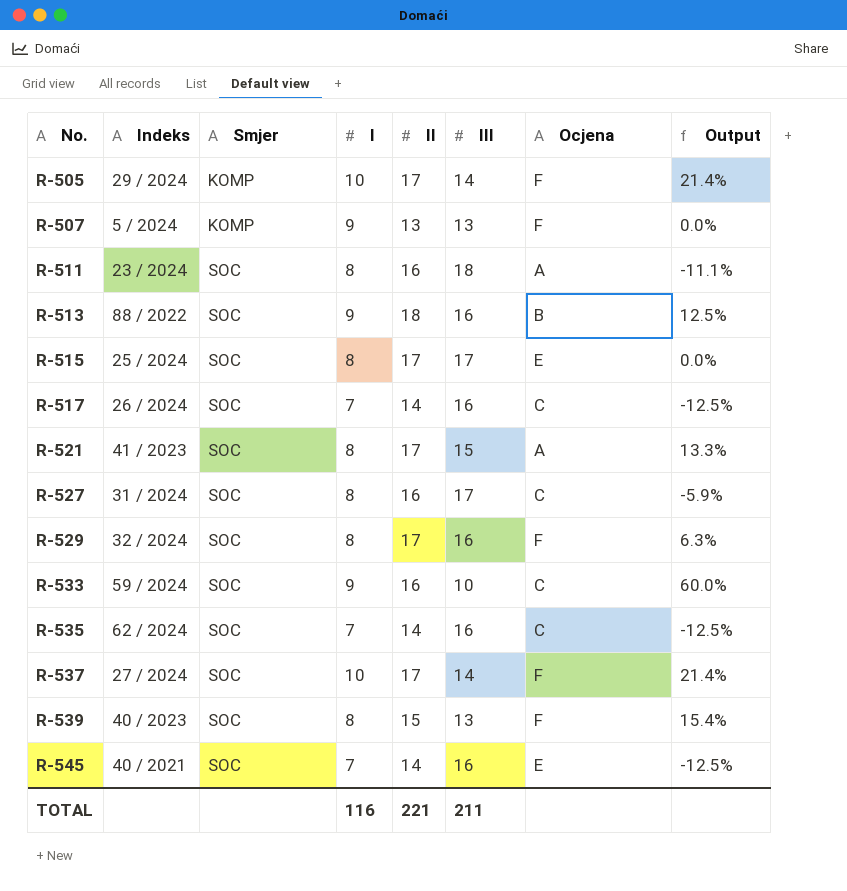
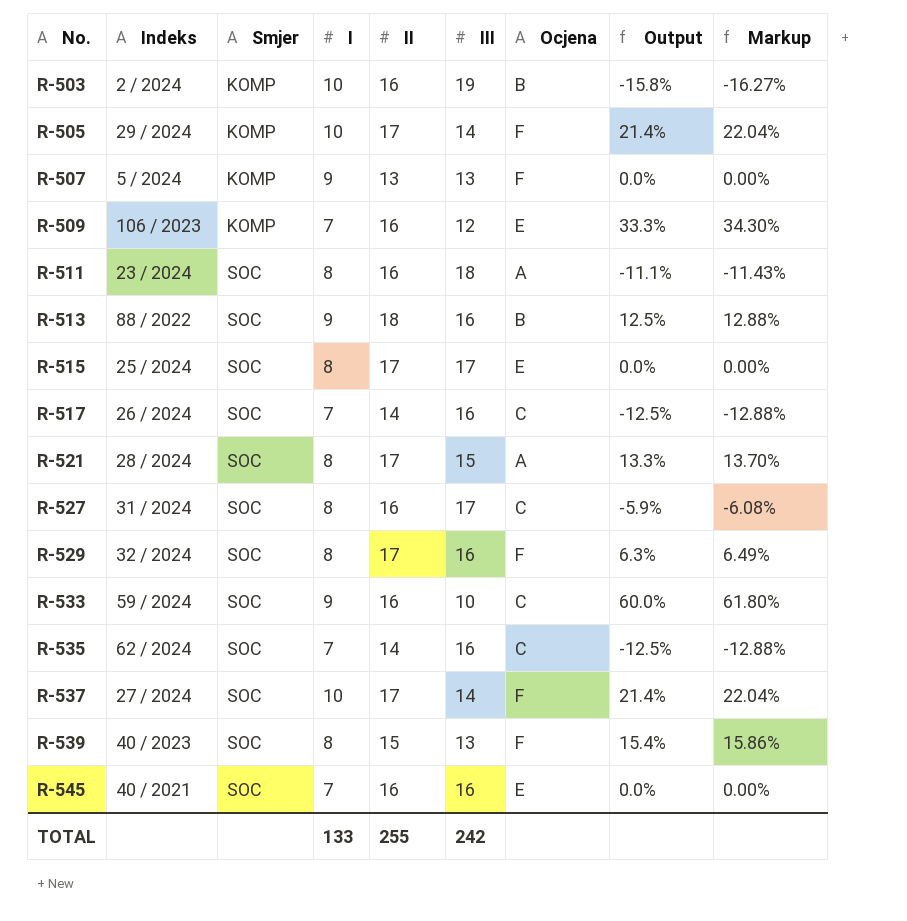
column Markup | formula: none -> [Output] * 1.03
row R-503: none -> 2 / 2024 | KOMP | 10 | 16 | 19 | B | -15.8% | -16.27%
row R-509: none -> 106 / 2023 | KOMP | 7 | 16 | 12 | E | 33.3% | 34.30%
R-521 | Indeks: 41 / 2023 -> 28 / 2024
R-545 | II: 14 -> 16
R-545 | Output: -12.5% -> 0.0%
TOTAL | I: 116 -> 133
TOTAL | II: 221 -> 255
TOTAL | III: 211 -> 242

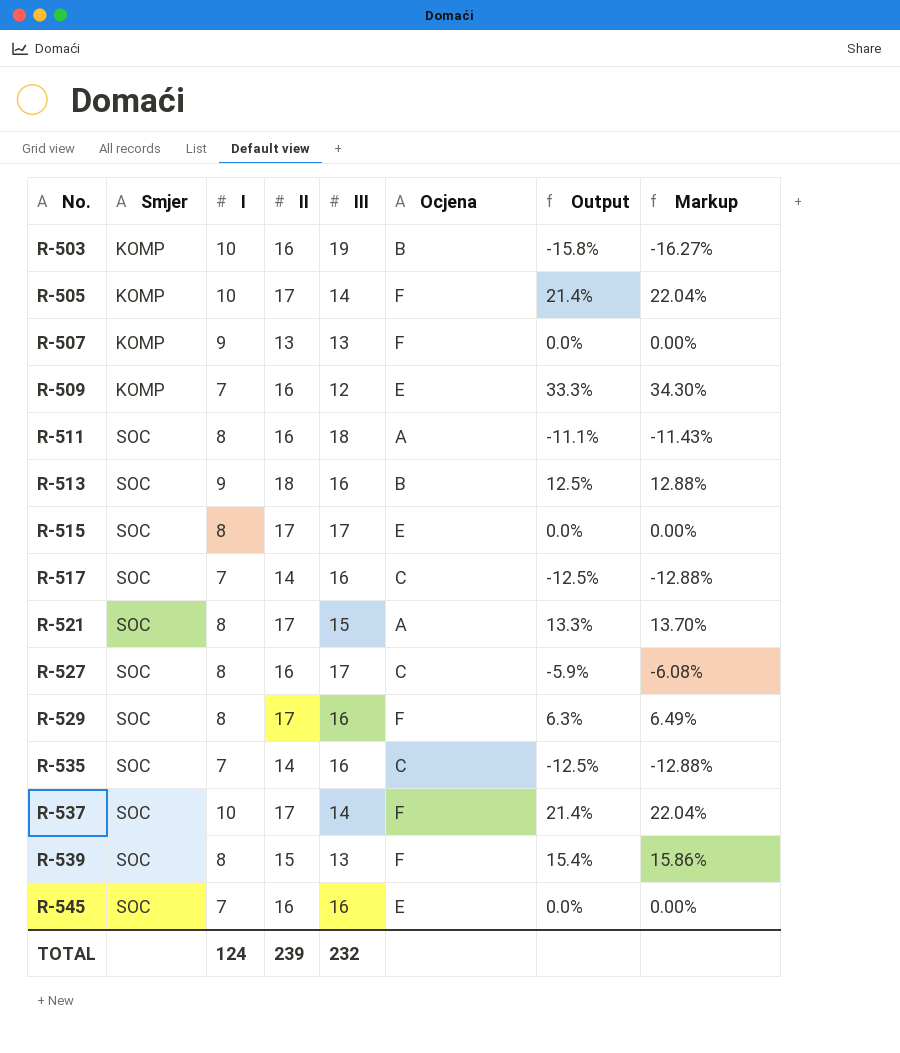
column Indeks | position: 2 -> none
row R-533: 59 / 2024 | SOC | 9 | 16 | 10 | C | 60.0% | 61.80% -> none
TOTAL | I: 133 -> 124
TOTAL | II: 255 -> 239
TOTAL | III: 242 -> 232

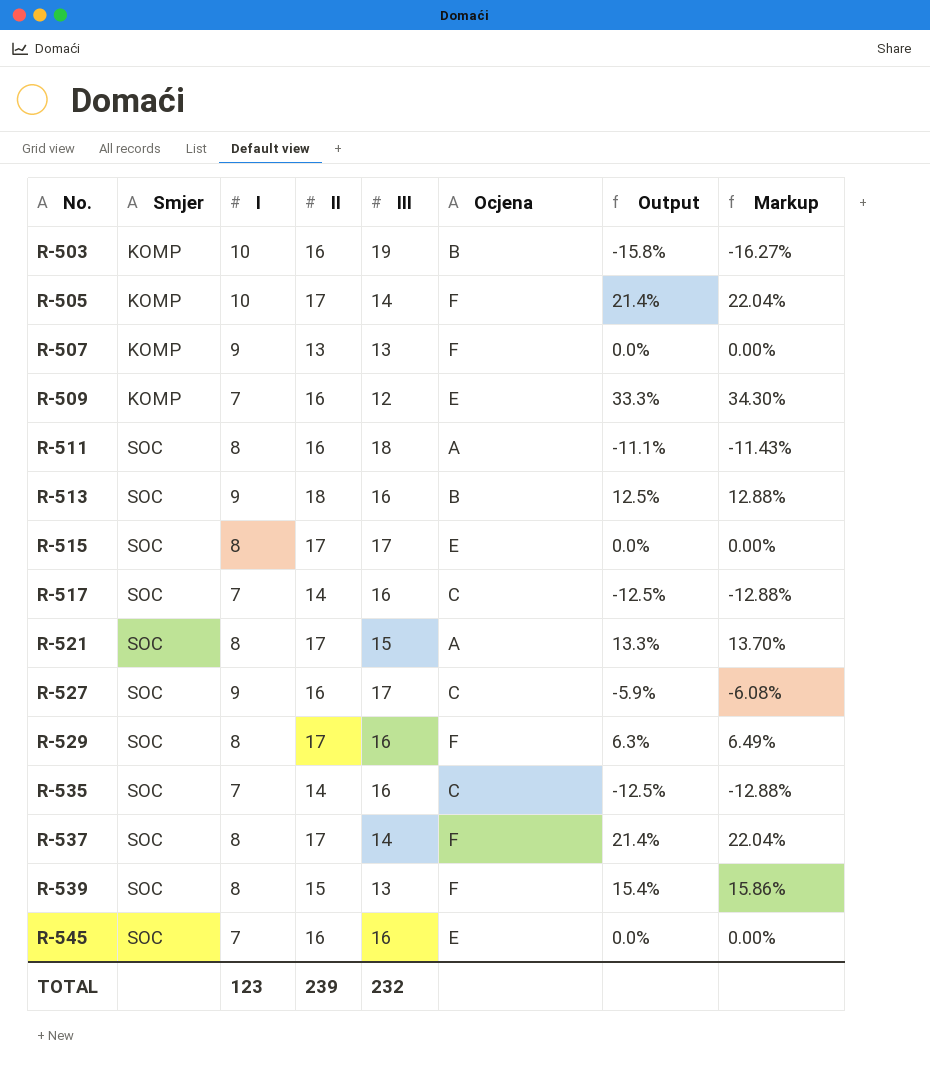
R-527 | I: 8 -> 9
R-537 | I: 10 -> 8
TOTAL | I: 124 -> 123

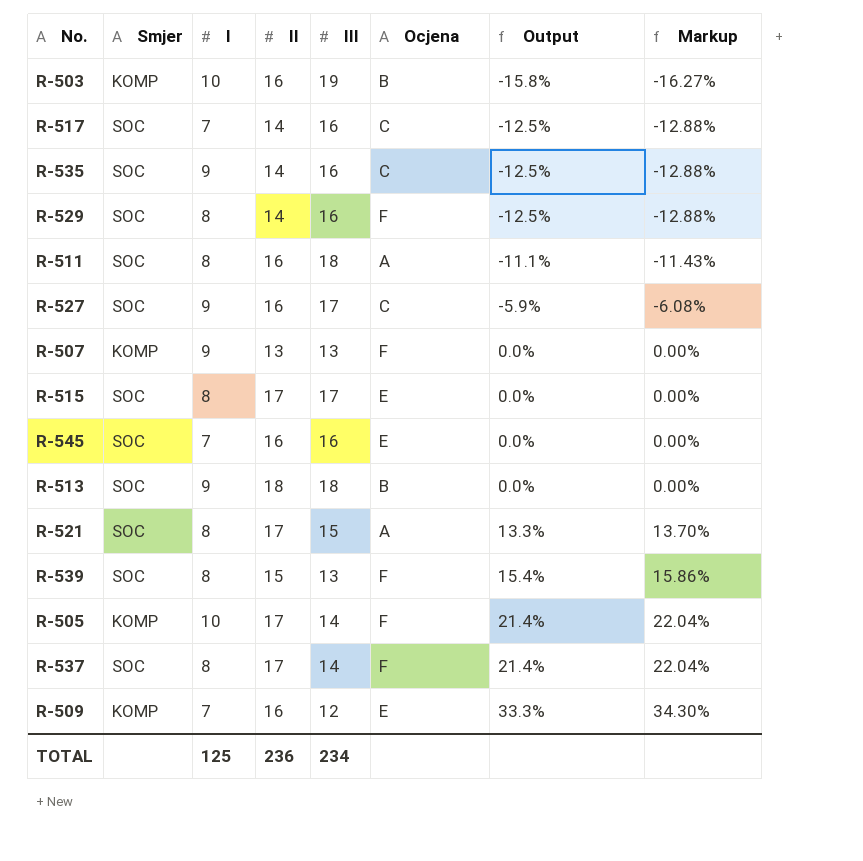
row order: No. ascending -> Output ascending
R-535 | I: 7 -> 9
R-529 | II: 17 -> 14
R-529 | Output: 6.3% -> -12.5%
R-529 | Markup: 6.49% -> -12.88%
R-513 | III: 16 -> 18
R-513 | Output: 12.5% -> 0.0%
R-513 | Markup: 12.88% -> 0.00%
TOTAL | I: 123 -> 125
TOTAL | II: 239 -> 236
TOTAL | III: 232 -> 234

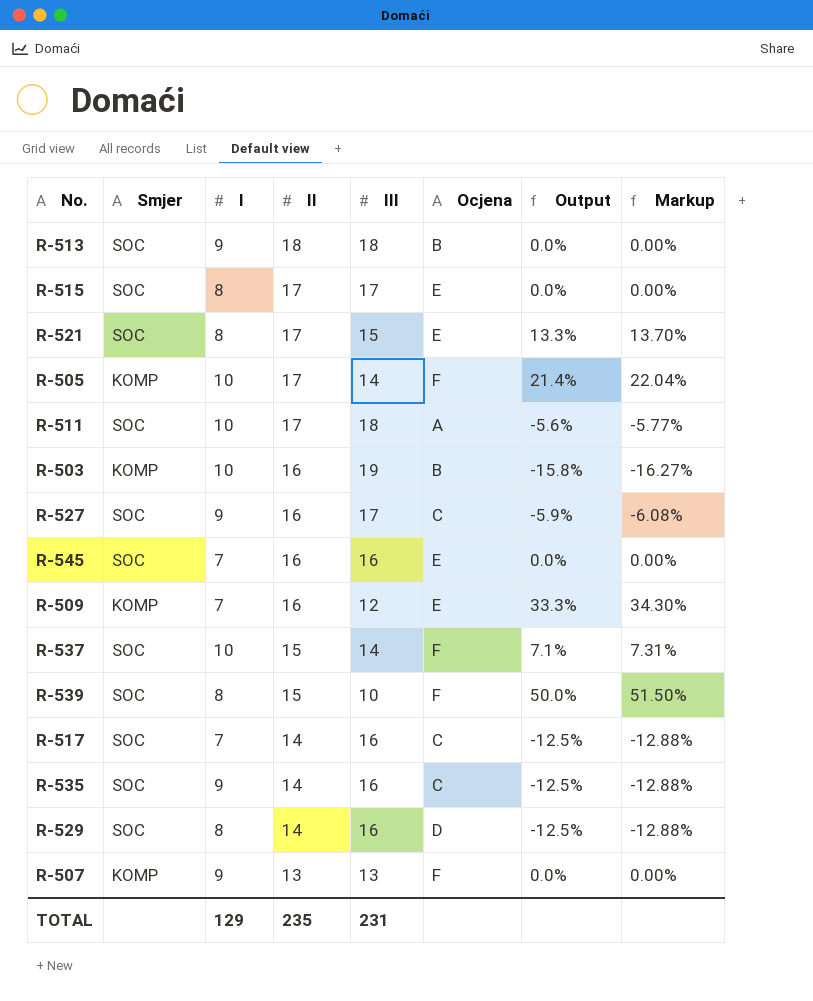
row order: Output ascending -> II descending
R-521 | Ocjena: A -> E
R-511 | I: 8 -> 10
R-511 | II: 16 -> 17
R-511 | Output: -11.1% -> -5.6%
R-511 | Markup: -11.43% -> -5.77%
R-537 | I: 8 -> 10
R-537 | II: 17 -> 15
R-537 | Output: 21.4% -> 7.1%
R-537 | Markup: 22.04% -> 7.31%
R-539 | III: 13 -> 10
R-539 | Output: 15.4% -> 50.0%
R-539 | Markup: 15.86% -> 51.50%
R-529 | Ocjena: F -> D
TOTAL | I: 125 -> 129
TOTAL | II: 236 -> 235
TOTAL | III: 234 -> 231

